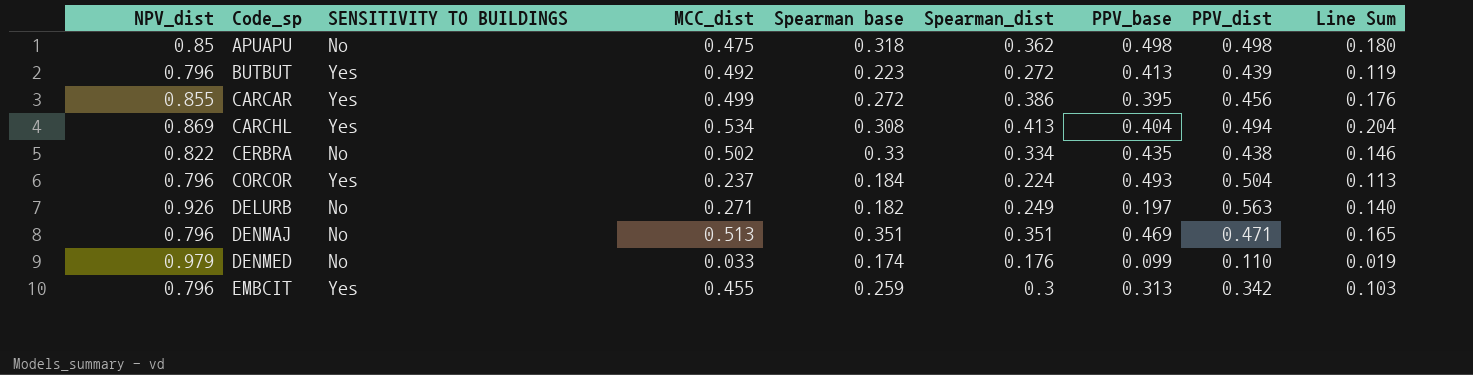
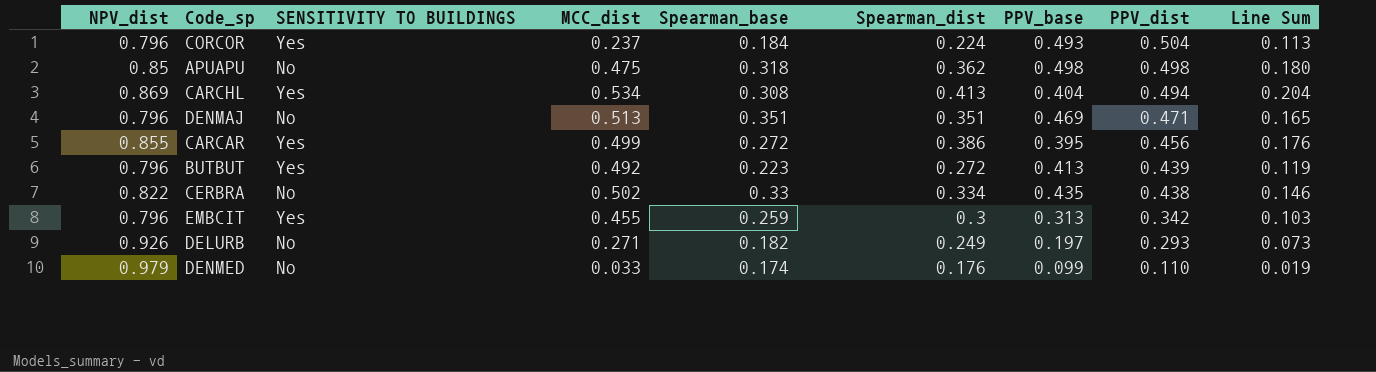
row order: Code_sp ascending -> PPV_dist descending
column name: Spearman base -> Spearman_base
DELURB | PPV_dist: 0.563 -> 0.293
DELURB | Line Sum: 0.140 -> 0.073

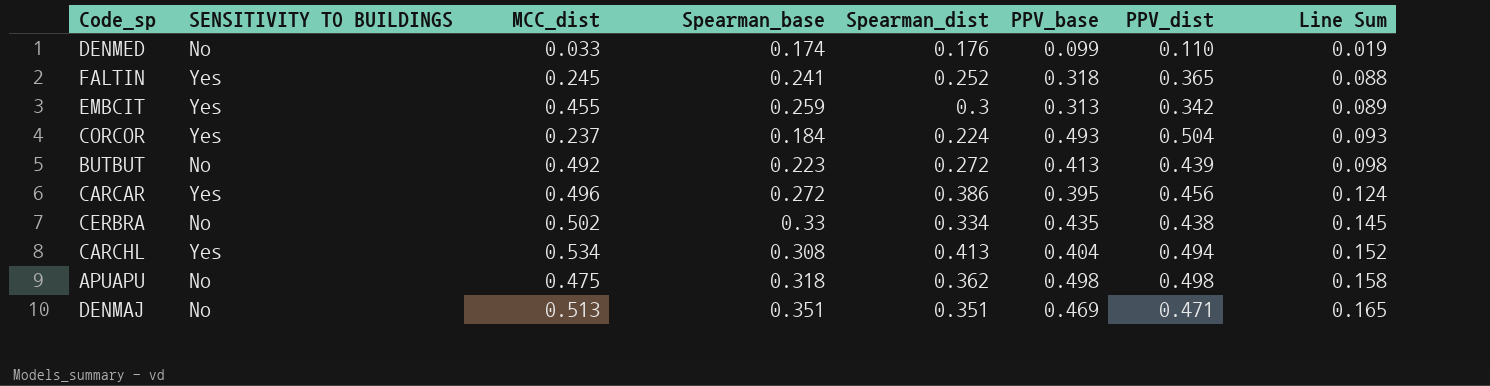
row order: PPV_dist descending -> Line Sum ascending
column NPV_dist | position: 1 -> none
column Line Sum | formula: [Spearman_dist] * [PPV_dist] -> [Spearman_base] * [PPV_dist]
row DELURB: 0.926 | No | 0.271 | 0.182 | 0.249 | 0.197 | 0.293 | 0.073 -> none
row FALTIN: none -> Yes | 0.245 | 0.241 | 0.252 | 0.318 | 0.365 | 0.088
BUTBUT | SENSITIVITY TO BUILDINGS: Yes -> No
CARCAR | MCC_dist: 0.499 -> 0.496

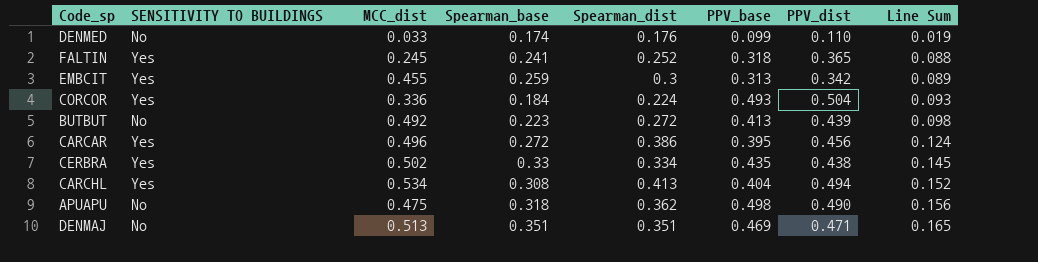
CORCOR | MCC_dist: 0.237 -> 0.336
CERBRA | SENSITIVITY TO BUILDINGS: No -> Yes
APUAPU | PPV_dist: 0.498 -> 0.490
APUAPU | Line Sum: 0.158 -> 0.156

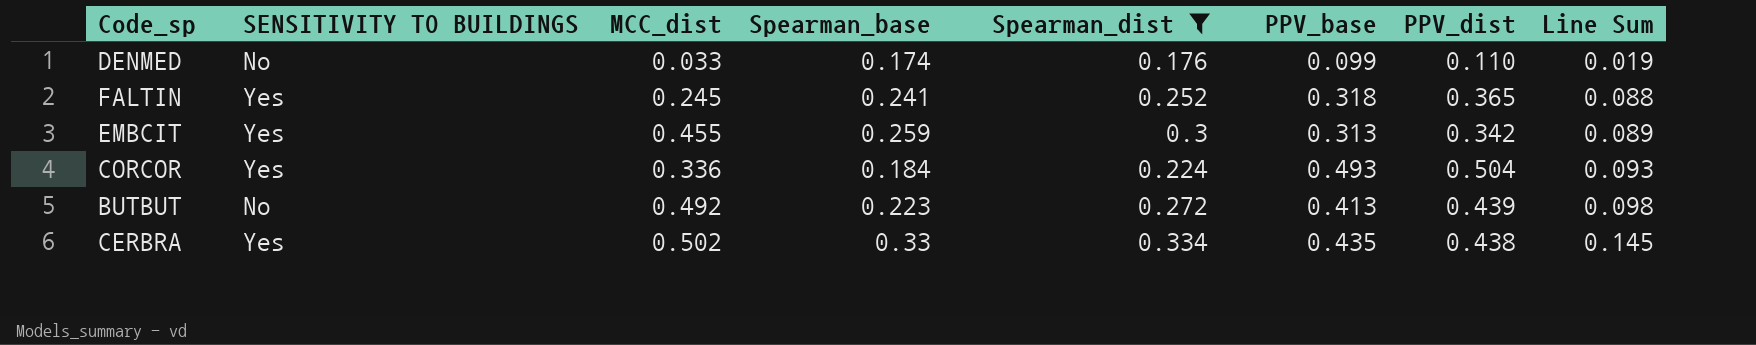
filter: none -> Spearman_dist <= 0.334

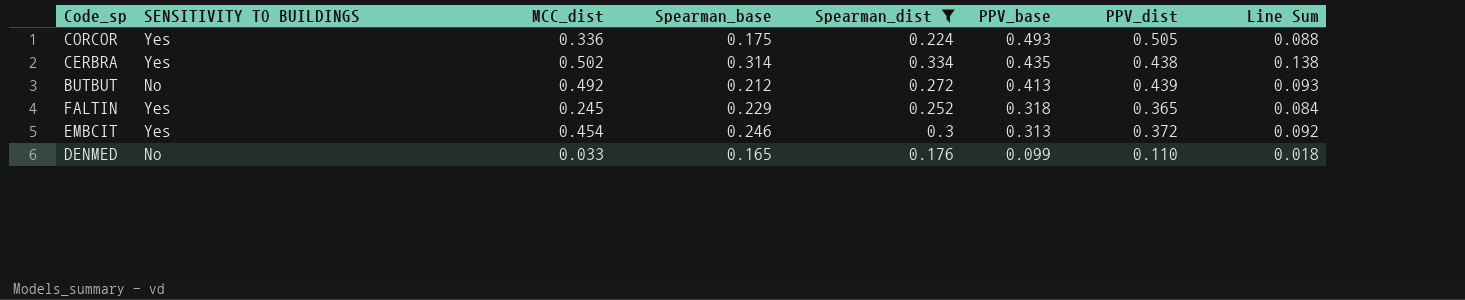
row order: Line Sum ascending -> PPV_base descending
CORCOR | Spearman_base: 0.184 -> 0.175
CORCOR | PPV_dist: 0.504 -> 0.505
CORCOR | Line Sum: 0.093 -> 0.088
CERBRA | Spearman_base: 0.33 -> 0.314
CERBRA | Line Sum: 0.145 -> 0.138
BUTBUT | Spearman_base: 0.223 -> 0.212
BUTBUT | Line Sum: 0.098 -> 0.093
FALTIN | Spearman_base: 0.241 -> 0.229
FALTIN | Line Sum: 0.088 -> 0.084
EMBCIT | MCC_dist: 0.455 -> 0.454
EMBCIT | Spearman_base: 0.259 -> 0.246
EMBCIT | PPV_dist: 0.342 -> 0.372
EMBCIT | Line Sum: 0.089 -> 0.092
DENMED | Spearman_base: 0.174 -> 0.165
DENMED | Line Sum: 0.019 -> 0.018

